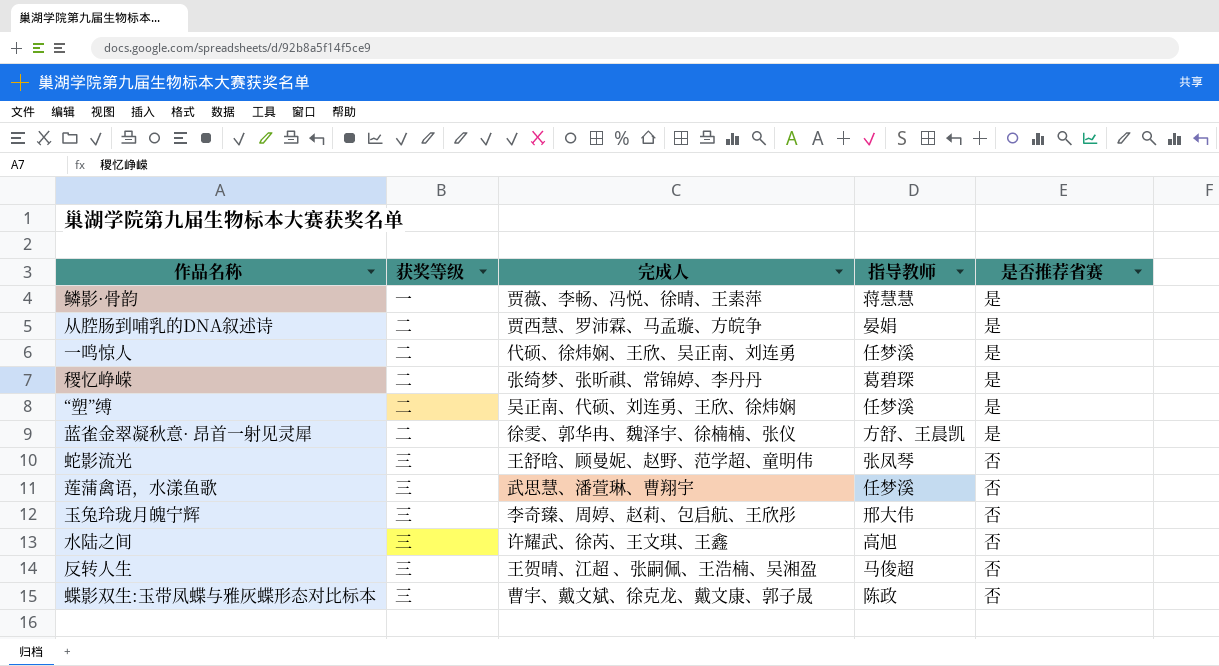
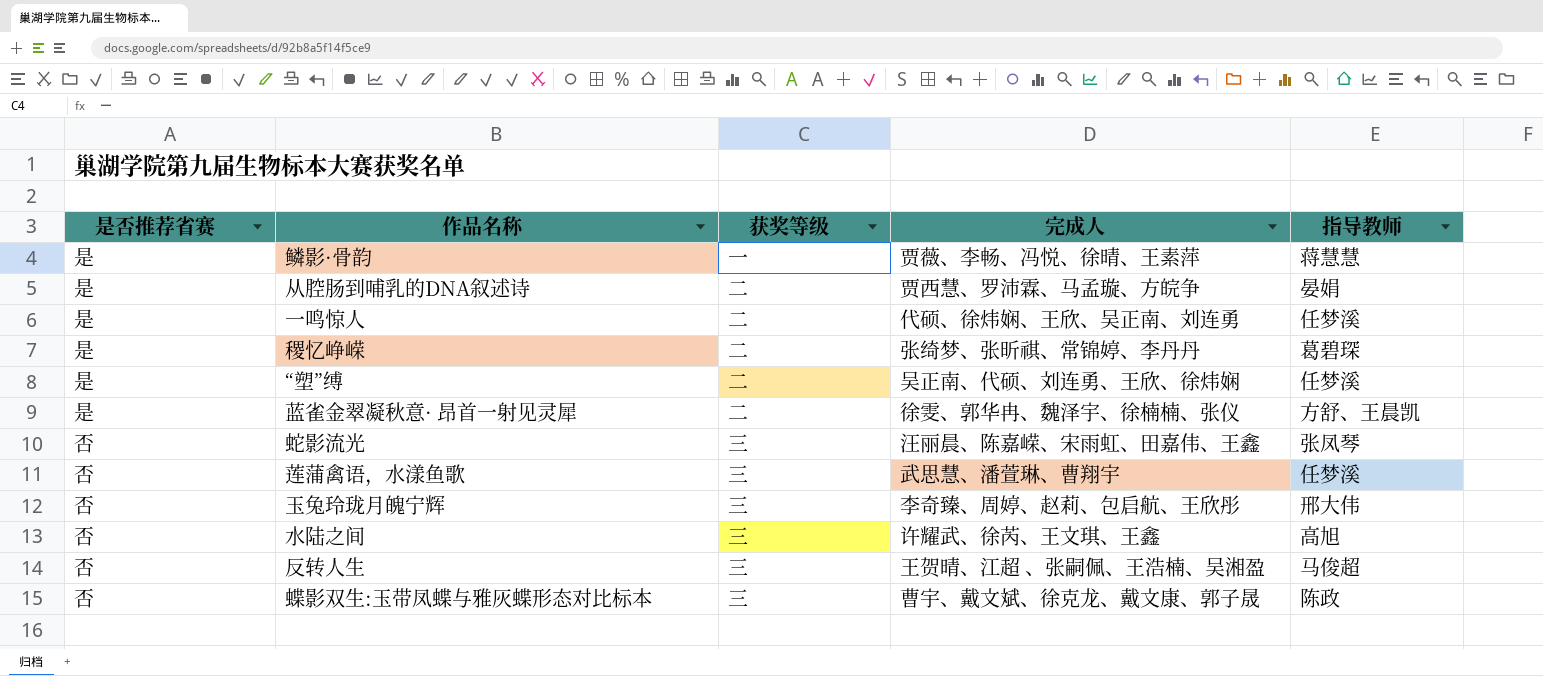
column 是否推荐省赛 | position: 5 -> 1
蛇影流光 | 完成人: 王舒晗、顾曼妮、赵野、范学超、童明伟 -> 汪丽晨、陈嘉嵘、宋雨虹、田嘉伟、王鑫

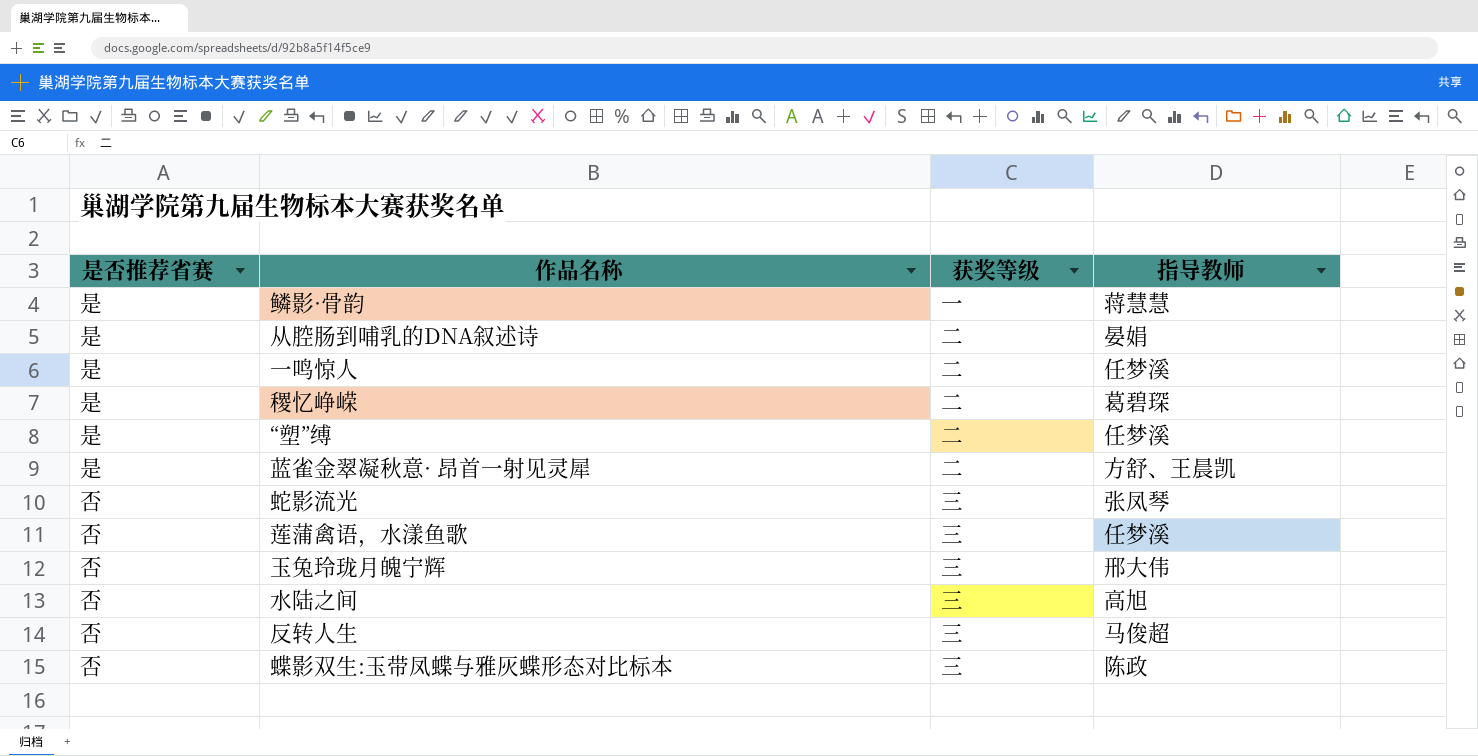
column 完成人 | position: 4 -> none

